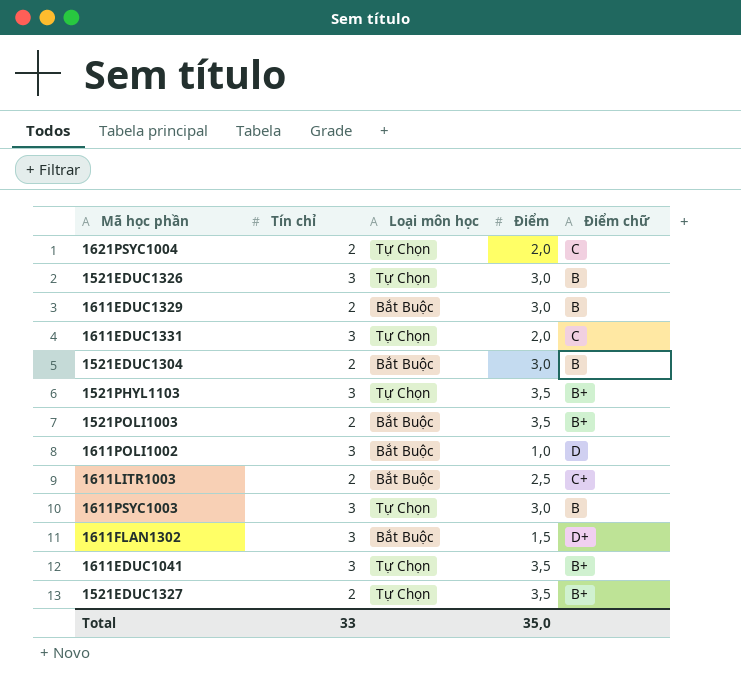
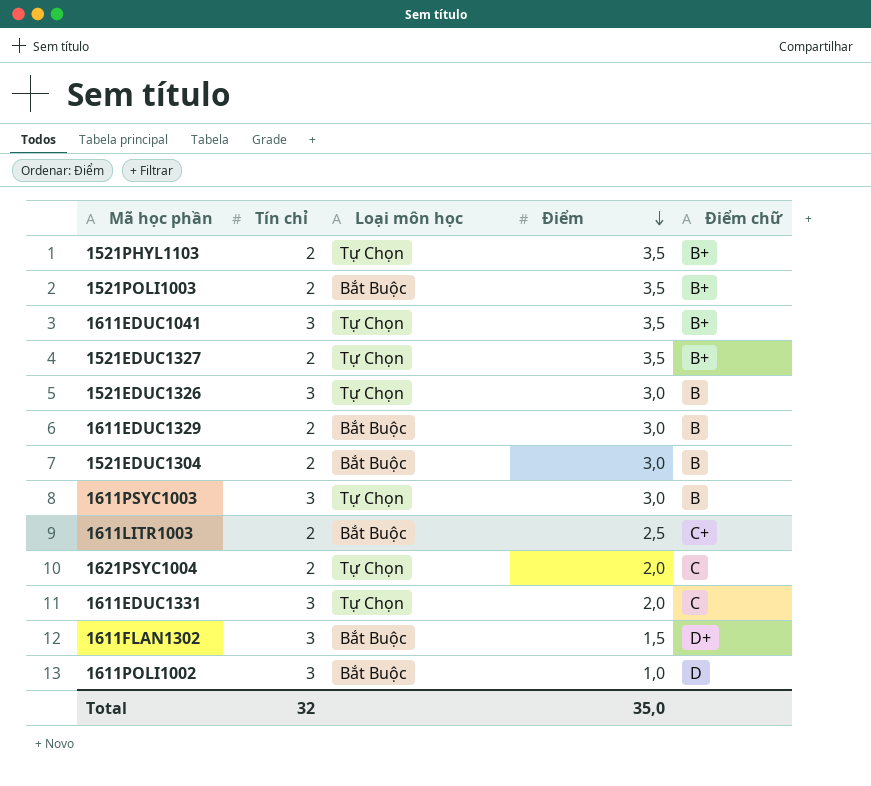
row order: none -> Điểm descending
1521PHYL1103 | Tín chỉ: 3 -> 2
Total | Tín chỉ: 33 -> 32

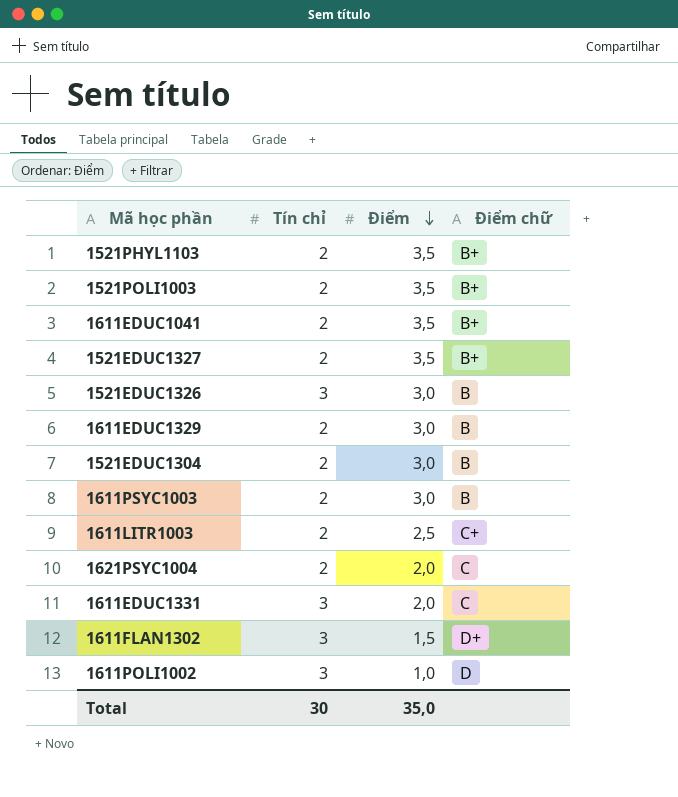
column Loại môn học | position: 3 -> none
1611EDUC1041 | Tín chỉ: 3 -> 2
1611PSYC1003 | Tín chỉ: 3 -> 2
Total | Tín chỉ: 32 -> 30

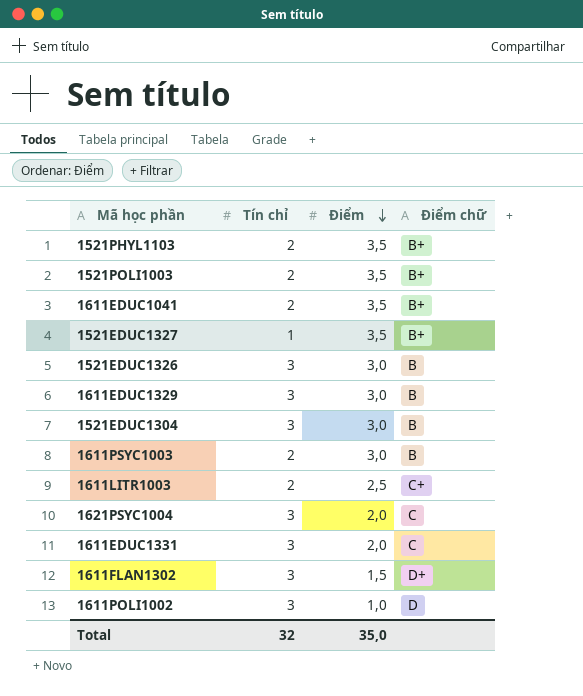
1521EDUC1327 | Tín chỉ: 2 -> 1
1611EDUC1329 | Tín chỉ: 2 -> 3
1521EDUC1304 | Tín chỉ: 2 -> 3
1621PSYC1004 | Tín chỉ: 2 -> 3
Total | Tín chỉ: 30 -> 32

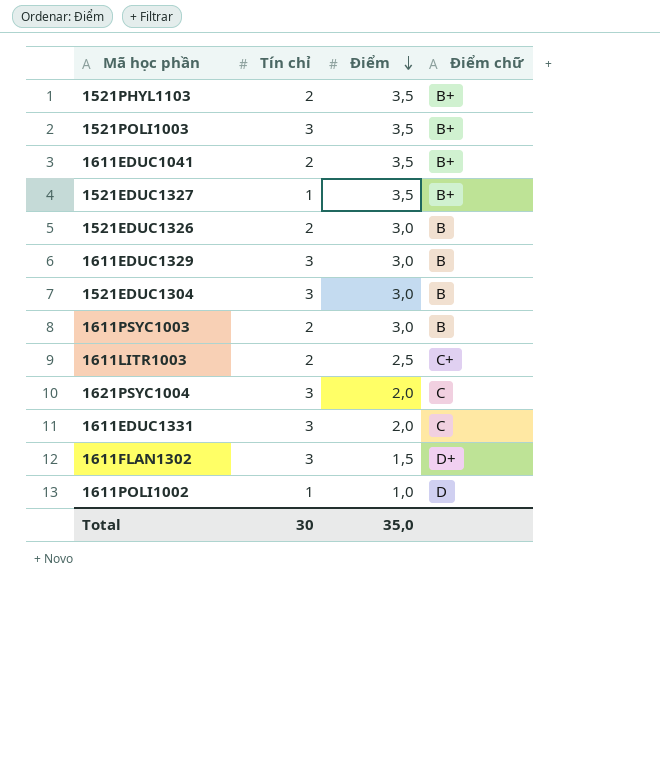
1521POLI1003 | Tín chỉ: 2 -> 3
1521EDUC1326 | Tín chỉ: 3 -> 2
1611POLI1002 | Tín chỉ: 3 -> 1
Total | Tín chỉ: 32 -> 30

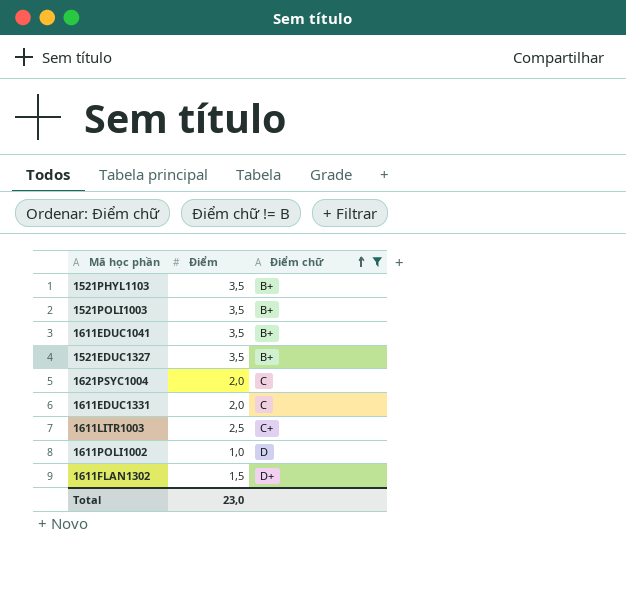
filter: none -> Điểm chữ != B
row order: Điểm descending -> Điểm chữ ascending
column Tín chỉ | position: 2 -> none
Total | Điểm: 35,0 -> 23,0

